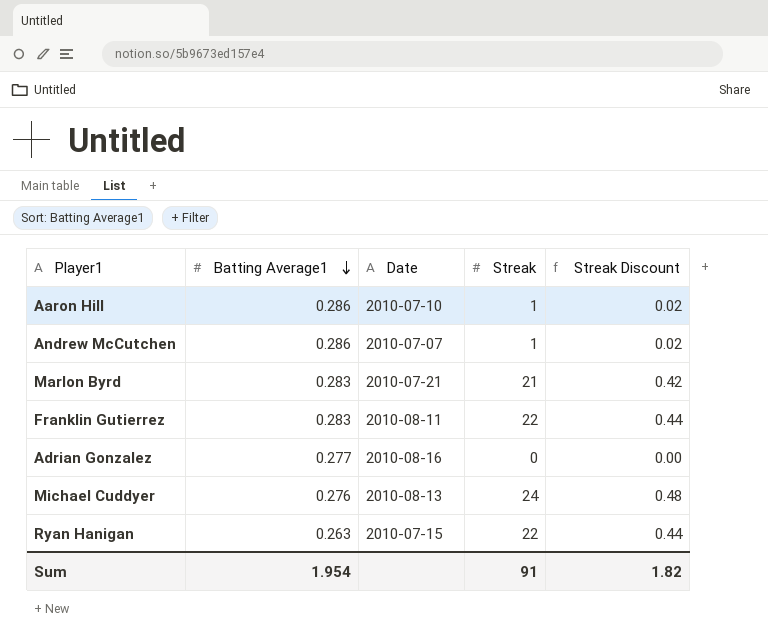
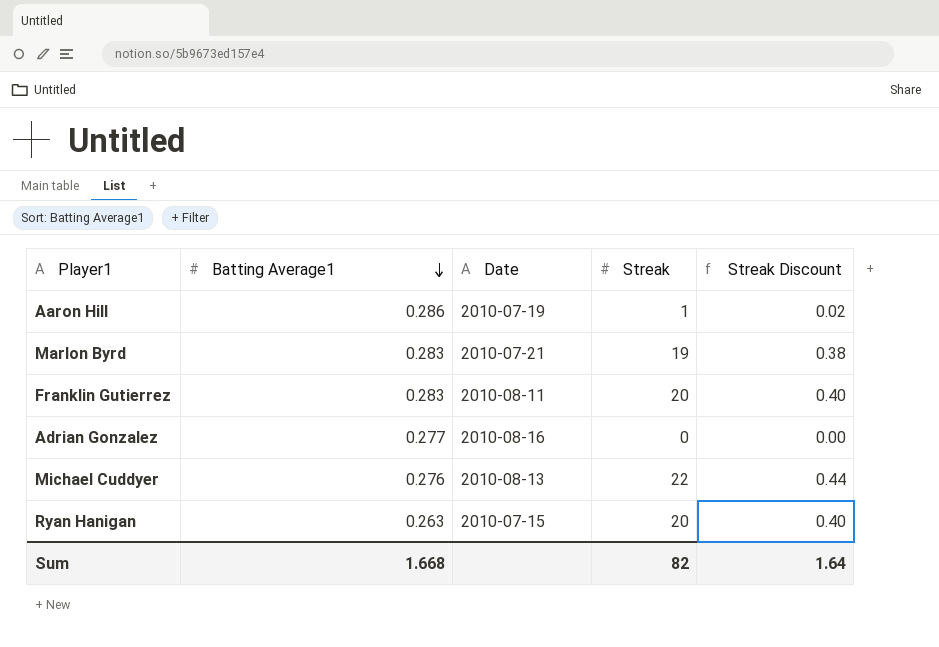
row Andrew McCutchen: 0.286 | 2010-07-07 | 1 | 0.02 -> none
Aaron Hill | Date: 2010-07-10 -> 2010-07-19
Marlon Byrd | Streak: 21 -> 19
Marlon Byrd | Streak Discount: 0.42 -> 0.38
Franklin Gutierrez | Streak: 22 -> 20
Franklin Gutierrez | Streak Discount: 0.44 -> 0.40
Michael Cuddyer | Streak: 24 -> 22
Michael Cuddyer | Streak Discount: 0.48 -> 0.44
Ryan Hanigan | Streak: 22 -> 20
Ryan Hanigan | Streak Discount: 0.44 -> 0.40
Sum | Batting Average1: 1.954 -> 1.668
Sum | Streak: 91 -> 82
Sum | Streak Discount: 1.82 -> 1.64

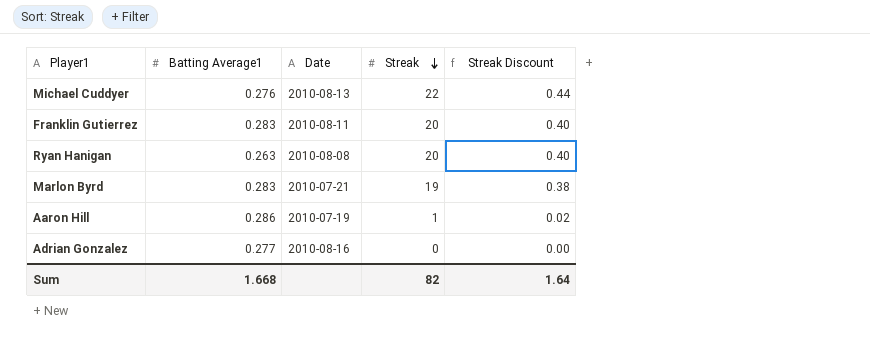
row order: Batting Average1 descending -> Streak descending
Ryan Hanigan | Date: 2010-07-15 -> 2010-08-08

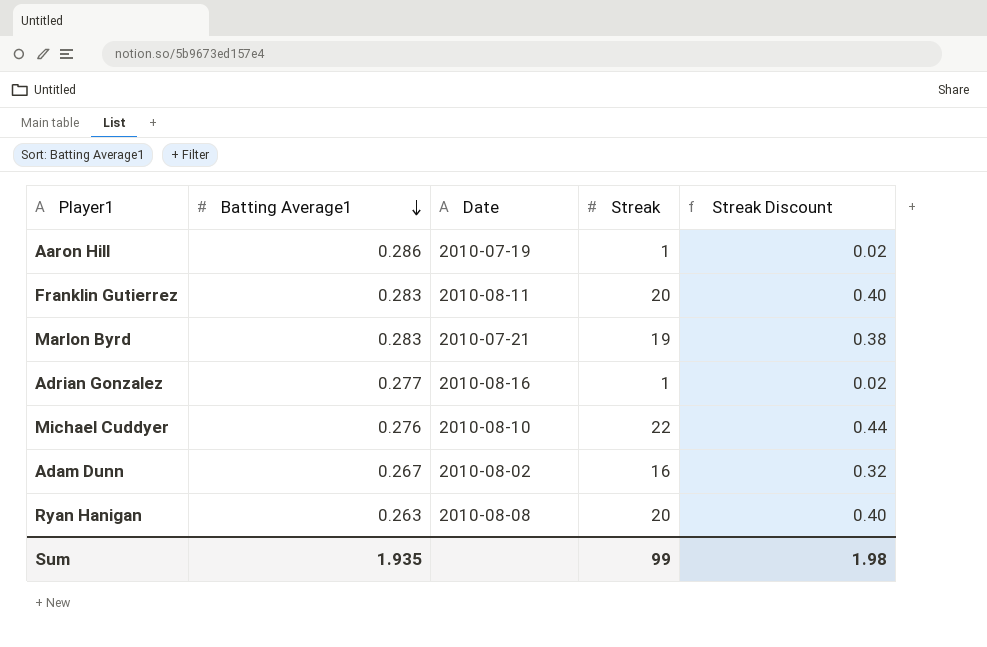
row order: Streak descending -> Batting Average1 descending
Adrian Gonzalez | Streak: 0 -> 1
Adrian Gonzalez | Streak Discount: 0.00 -> 0.02
Michael Cuddyer | Date: 2010-08-13 -> 2010-08-10
row Adam Dunn: none -> 0.267 | 2010-08-02 | 16 | 0.32
Sum | Batting Average1: 1.668 -> 1.935
Sum | Streak: 82 -> 99
Sum | Streak Discount: 1.64 -> 1.98

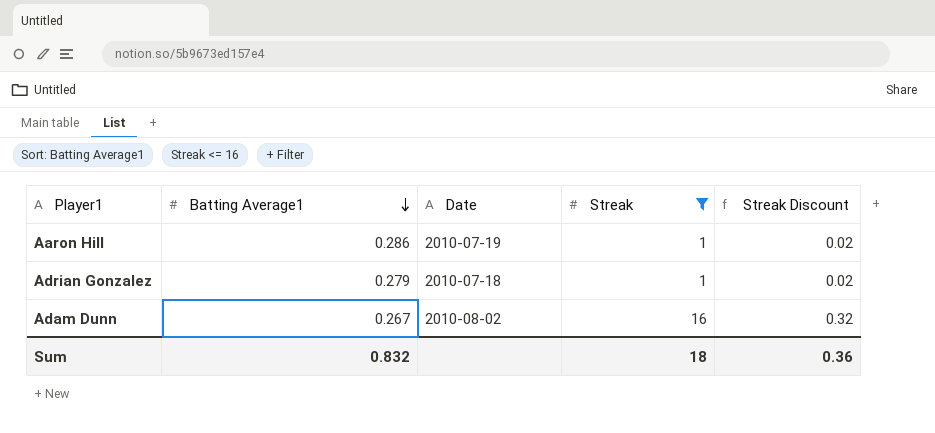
filter: none -> Streak <= 16
Adrian Gonzalez | Batting Average1: 0.277 -> 0.279
Adrian Gonzalez | Date: 2010-08-16 -> 2010-07-18
Sum | Batting Average1: 1.935 -> 0.832
Sum | Streak: 99 -> 18
Sum | Streak Discount: 1.98 -> 0.36

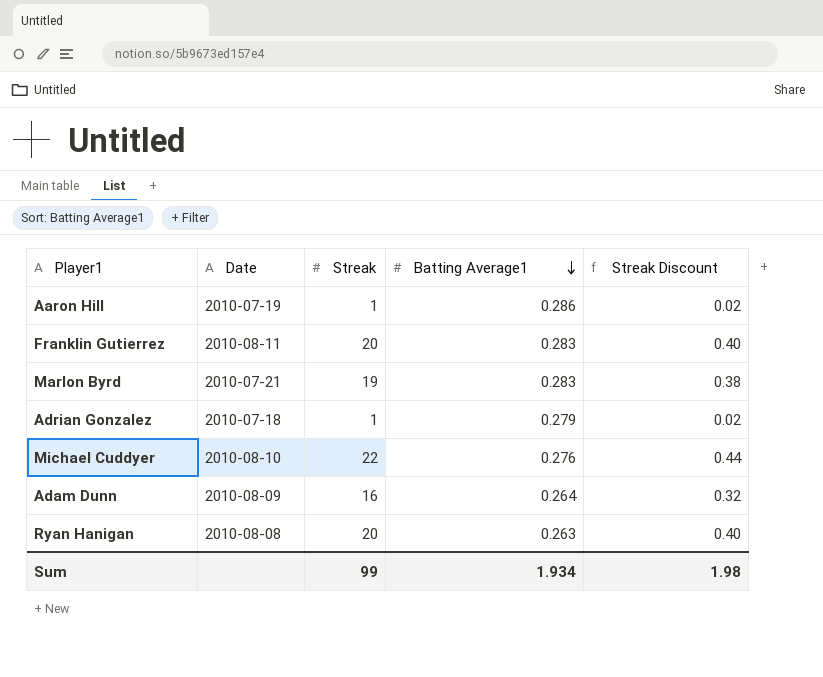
filter: Streak <= 16 -> none
column Batting Average1 | position: 2 -> 4
Adam Dunn | Date: 2010-08-02 -> 2010-08-09
Adam Dunn | Batting Average1: 0.267 -> 0.264
Sum | Streak: 18 -> 99
Sum | Batting Average1: 0.832 -> 1.934
Sum | Streak Discount: 0.36 -> 1.98

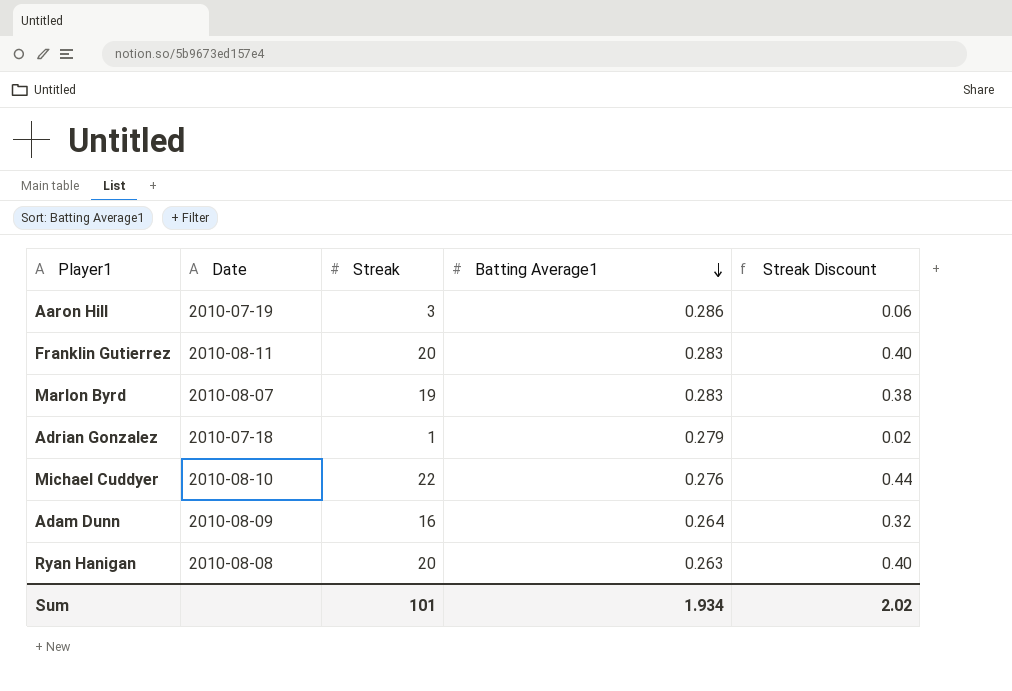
Aaron Hill | Streak: 1 -> 3
Aaron Hill | Streak Discount: 0.02 -> 0.06
Marlon Byrd | Date: 2010-07-21 -> 2010-08-07
Sum | Streak: 99 -> 101
Sum | Streak Discount: 1.98 -> 2.02

